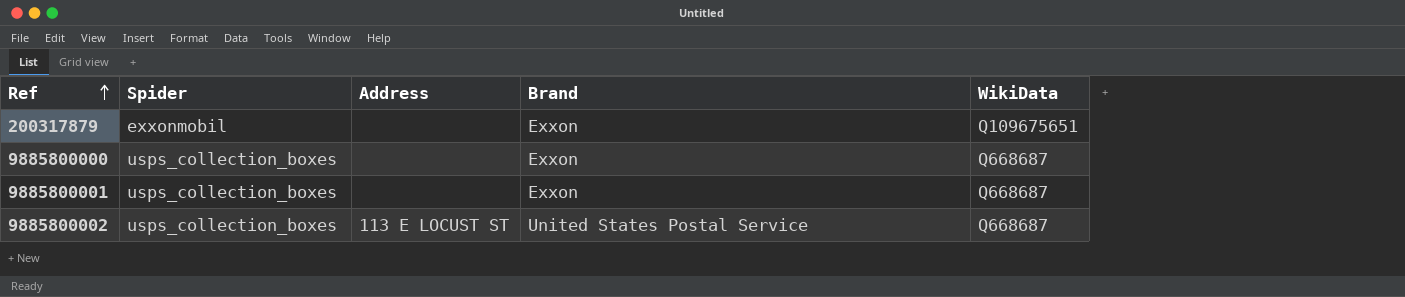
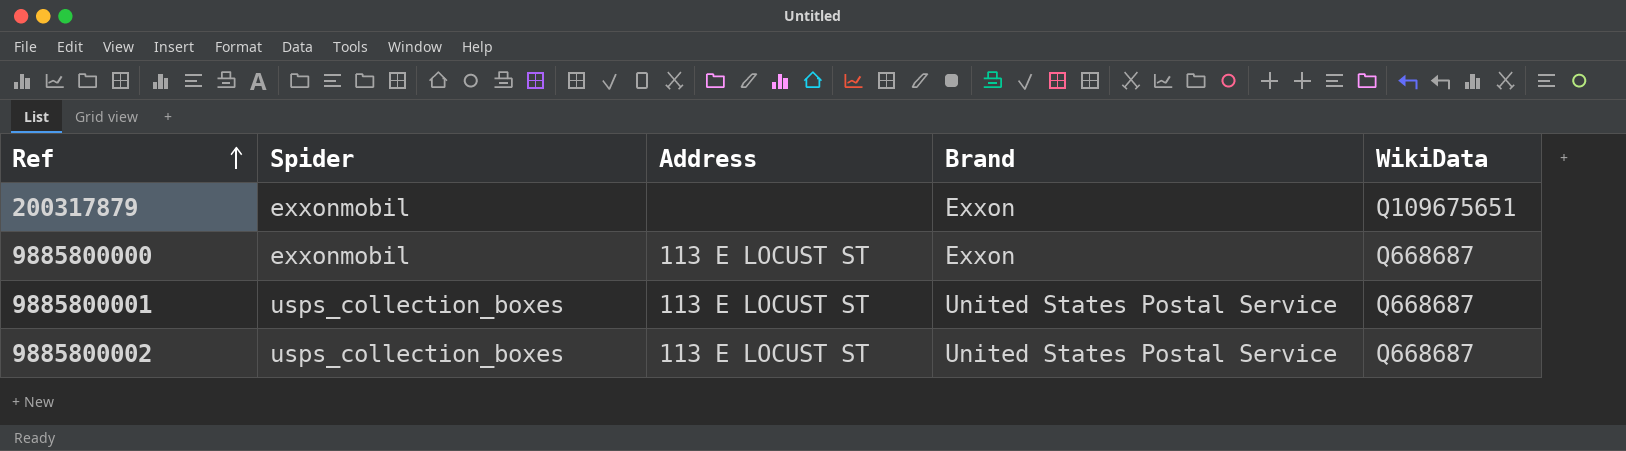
9885800000 | Spider: usps_collection_boxes -> exxonmobil
9885800000 | Address: none -> 113 E LOCUST ST
9885800001 | Address: none -> 113 E LOCUST ST
9885800001 | Brand: Exxon -> United States Postal Service

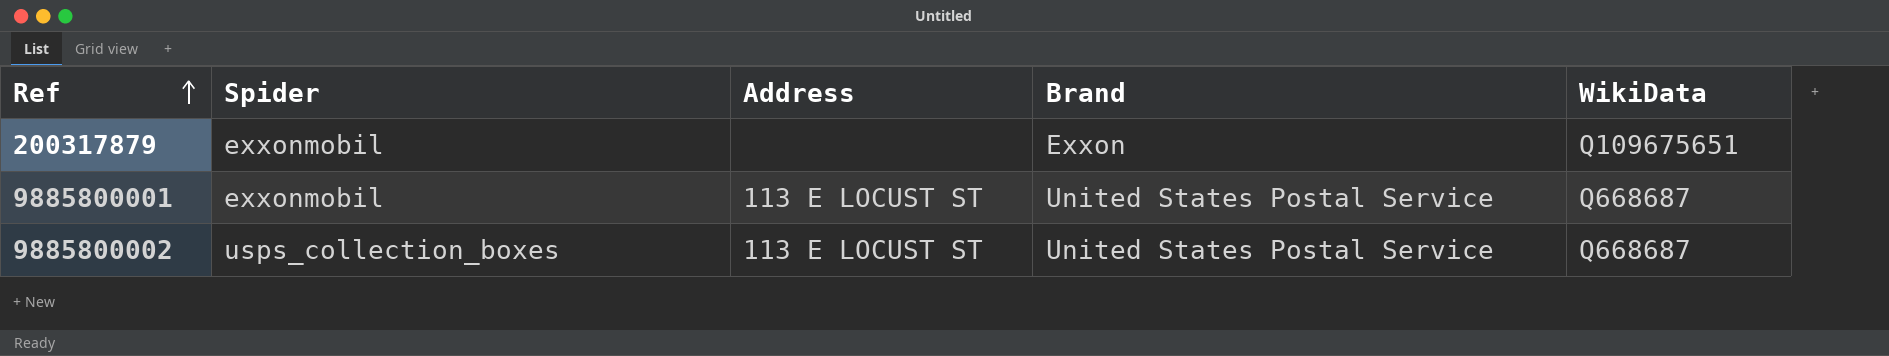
row 9885800000: exxonmobil | 113 E LOCUST ST | Exxon | Q668687 -> none
9885800001 | Spider: usps_collection_boxes -> exxonmobil

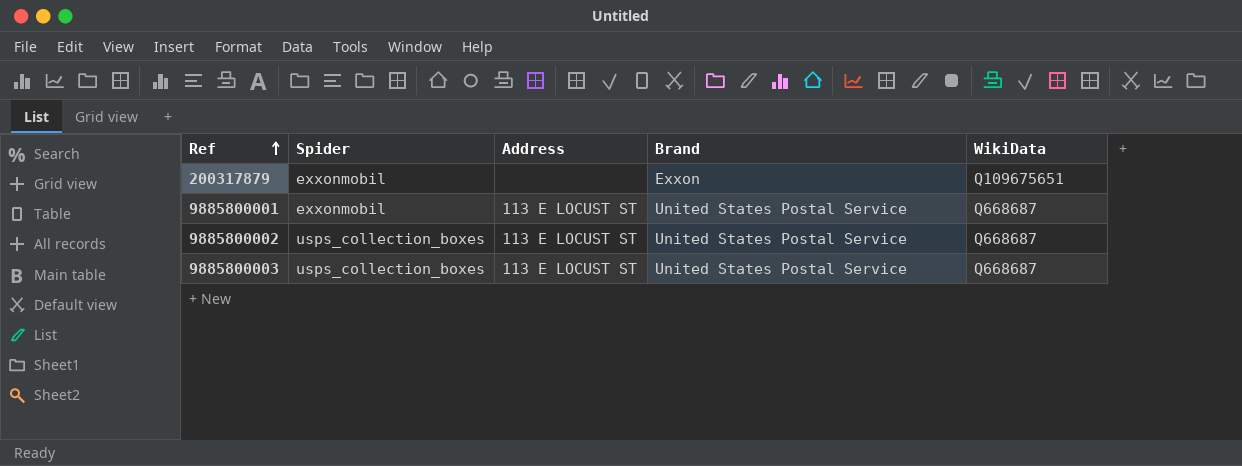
row 9885800003: none -> usps_collection_boxes | 113 E LOCUST ST | United States Postal Service | Q668687

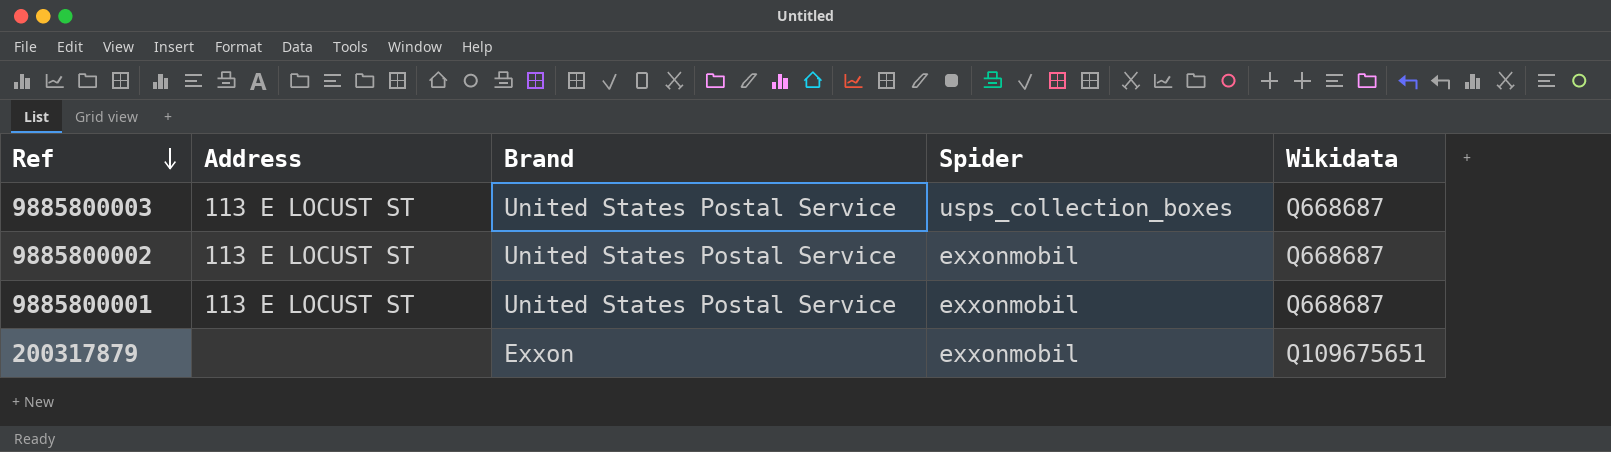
row order: Ref ascending -> Ref descending
column Spider | position: 2 -> 4
column name: WikiData -> Wikidata
9885800002 | Spider: usps_collection_boxes -> exxonmobil

